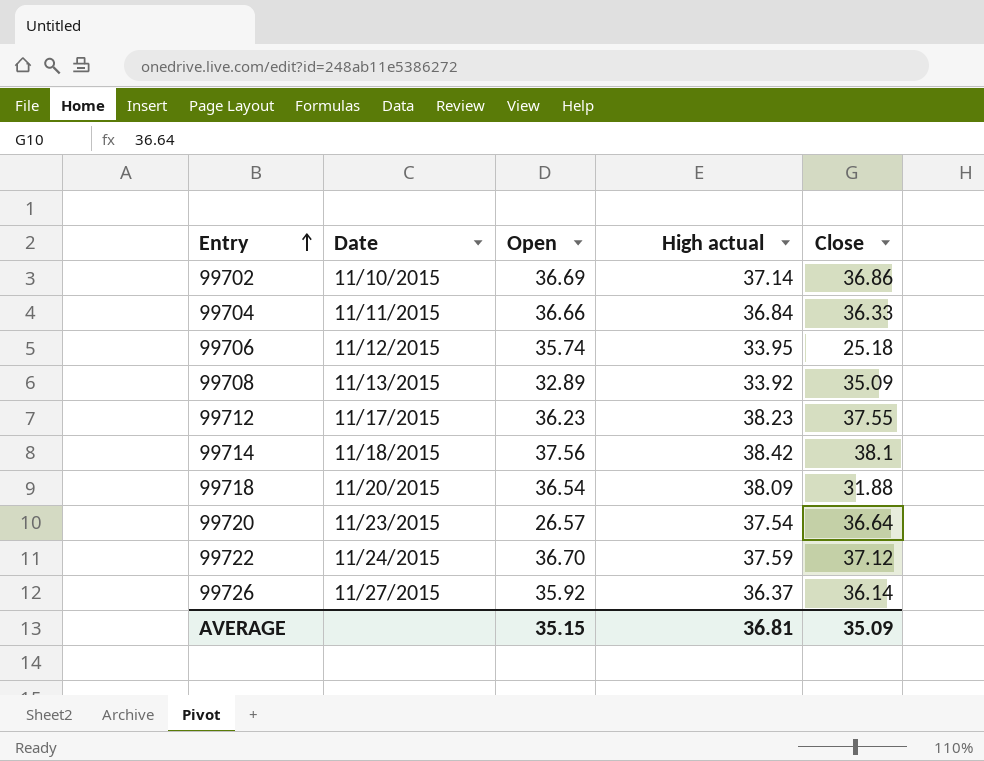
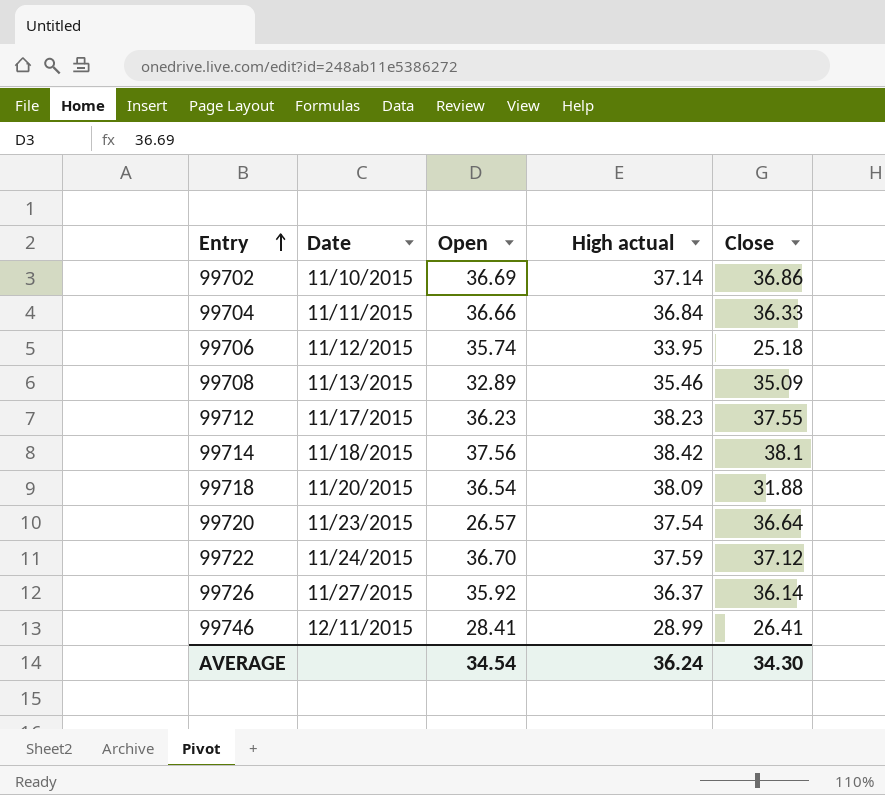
99708 | High actual: 33.92 -> 35.46
row 99746: none -> 12/11/2015 | 28.41 | 28.99 | 26.41
AVERAGE | Open: 35.15 -> 34.54
AVERAGE | High actual: 36.81 -> 36.24
AVERAGE | Close: 35.09 -> 34.30

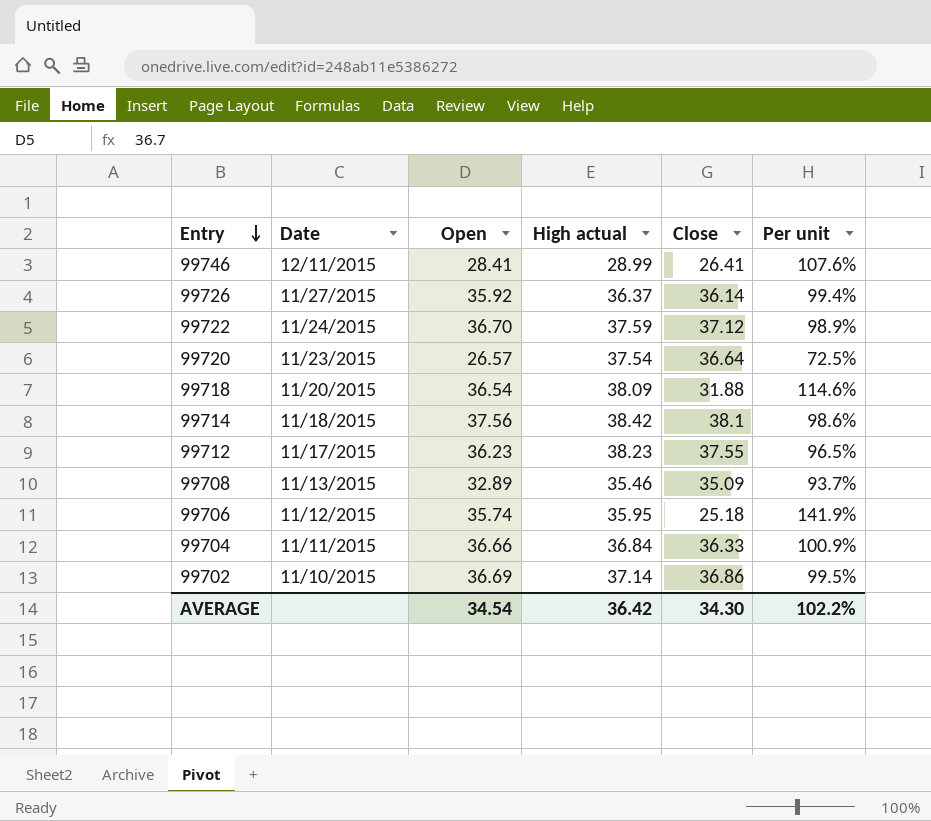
row order: Entry ascending -> Entry descending
column Per unit | formula: none -> [Open] / [Close]
99706 | High actual: 33.95 -> 35.95
AVERAGE | High actual: 36.24 -> 36.42

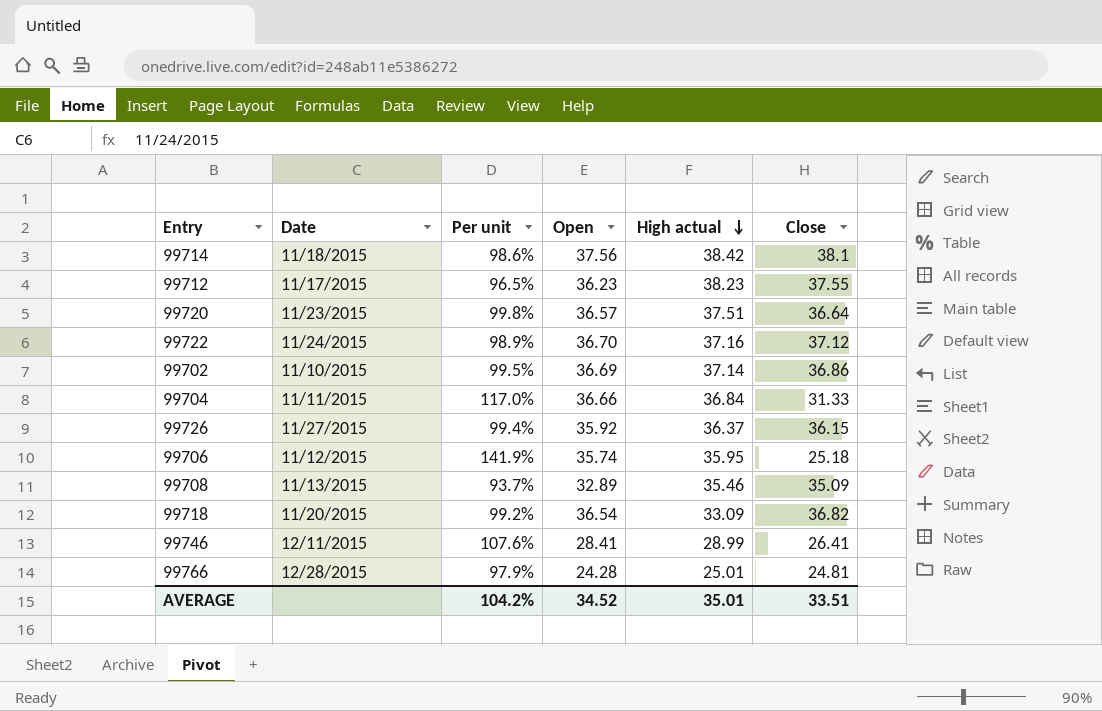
row order: Entry descending -> High actual descending
column Per unit | position: 6 -> 3
99720 | Per unit: 72.5% -> 99.8%
99720 | Open: 26.57 -> 36.57
99720 | High actual: 37.54 -> 37.51
99722 | High actual: 37.59 -> 37.16
99704 | Per unit: 100.9% -> 117.0%
99704 | Close: 36.33 -> 31.33
99726 | Close: 36.14 -> 36.15
99718 | Per unit: 114.6% -> 99.2%
99718 | High actual: 38.09 -> 33.09
99718 | Close: 31.88 -> 36.82
row 99766: none -> 12/28/2015 | 97.9% | 24.28 | 25.01 | 24.81
AVERAGE | Per unit: 102.2% -> 104.2%
AVERAGE | Open: 34.54 -> 34.52
AVERAGE | High actual: 36.42 -> 35.01
AVERAGE | Close: 34.30 -> 33.51

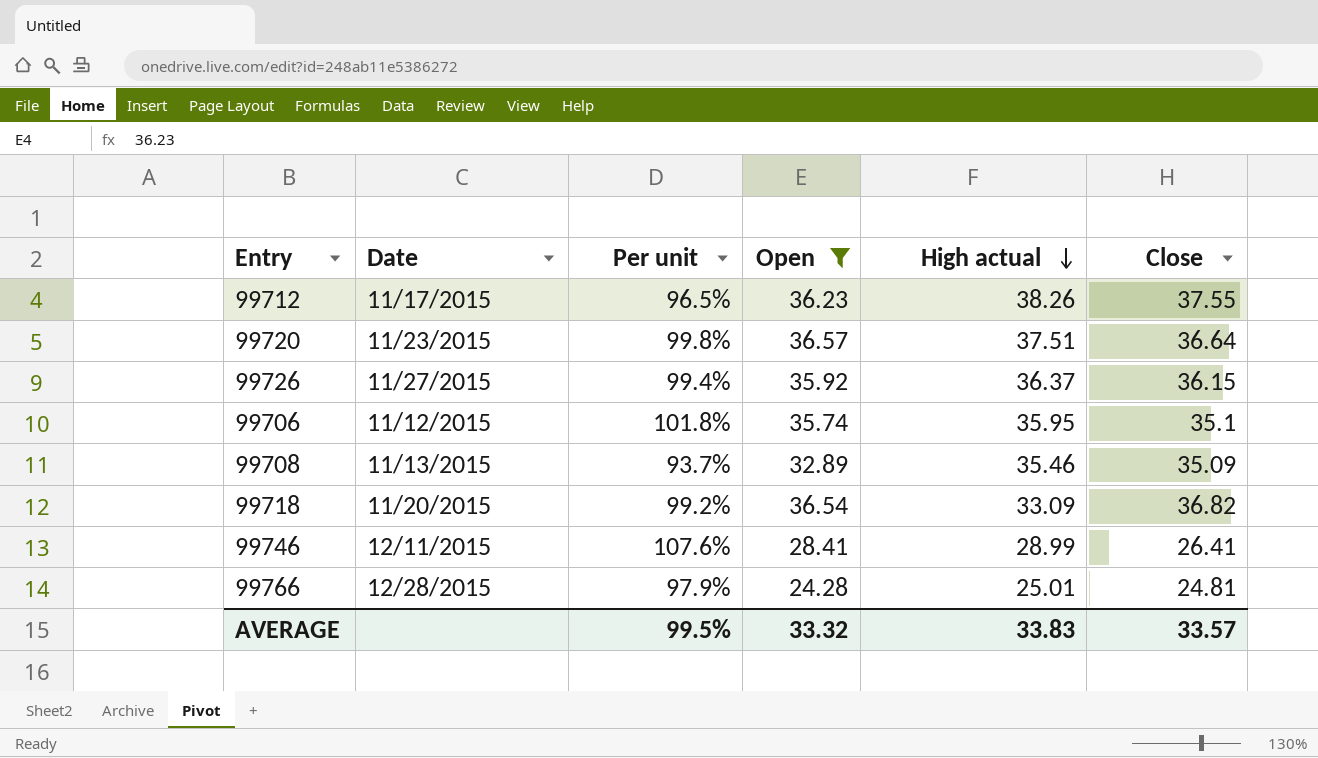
filter: none -> Open <= 36.57
99712 | High actual: 38.23 -> 38.26
99706 | Per unit: 141.9% -> 101.8%
99706 | Close: 25.18 -> 35.1
AVERAGE | Per unit: 104.2% -> 99.5%
AVERAGE | Open: 34.52 -> 33.32
AVERAGE | High actual: 35.01 -> 33.83
AVERAGE | Close: 33.51 -> 33.57

